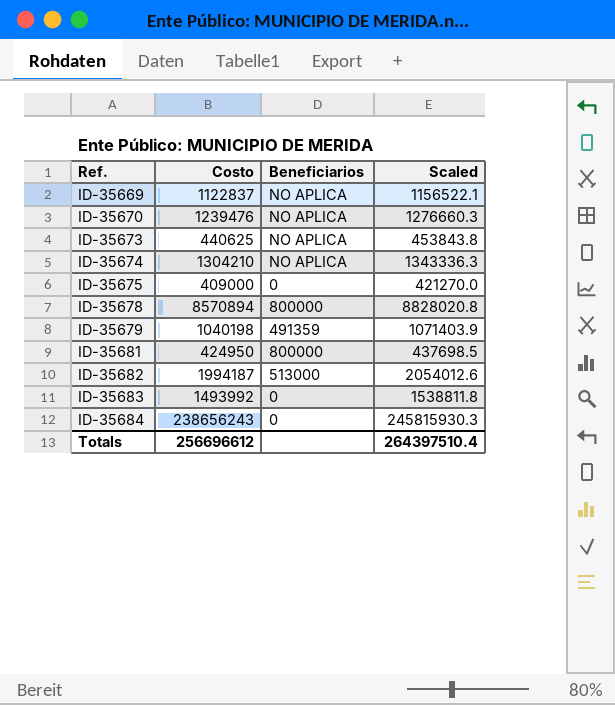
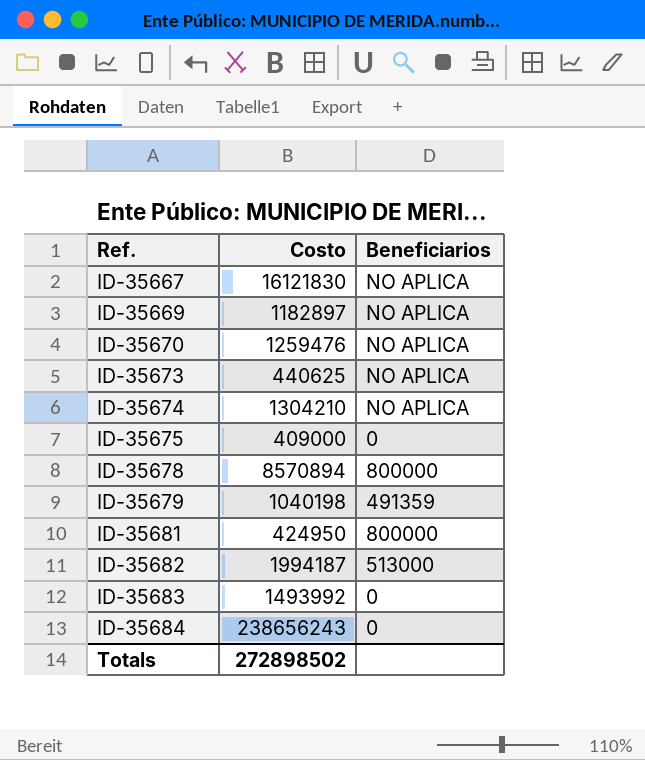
column Scaled | formula: [Costo] * 1.03 -> none
row ID-35667: none -> 16121830 | NO APLICA
ID-35669 | Costo: 1122837 -> 1182897
ID-35670 | Costo: 1239476 -> 1259476
Totals | Costo: 256696612 -> 272898502

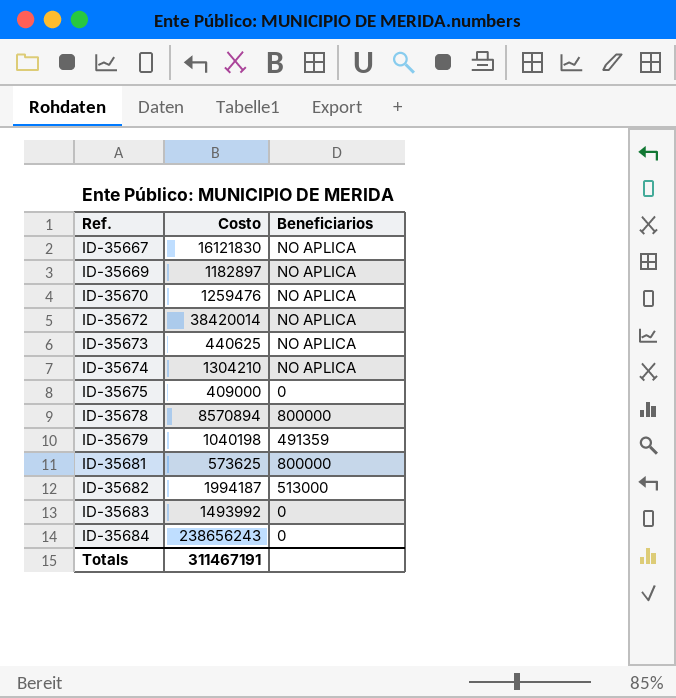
row ID-35672: none -> 38420014 | NO APLICA
ID-35681 | Costo: 424950 -> 573625
Totals | Costo: 272898502 -> 311467191

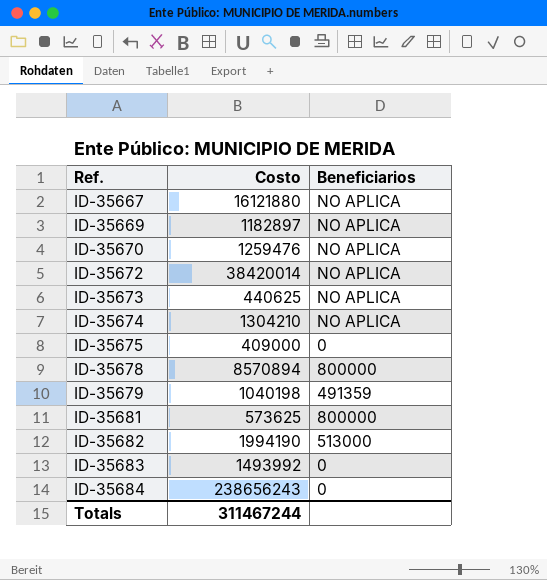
ID-35667 | Costo: 16121830 -> 16121880
ID-35682 | Costo: 1994187 -> 1994190
Totals | Costo: 311467191 -> 311467244

